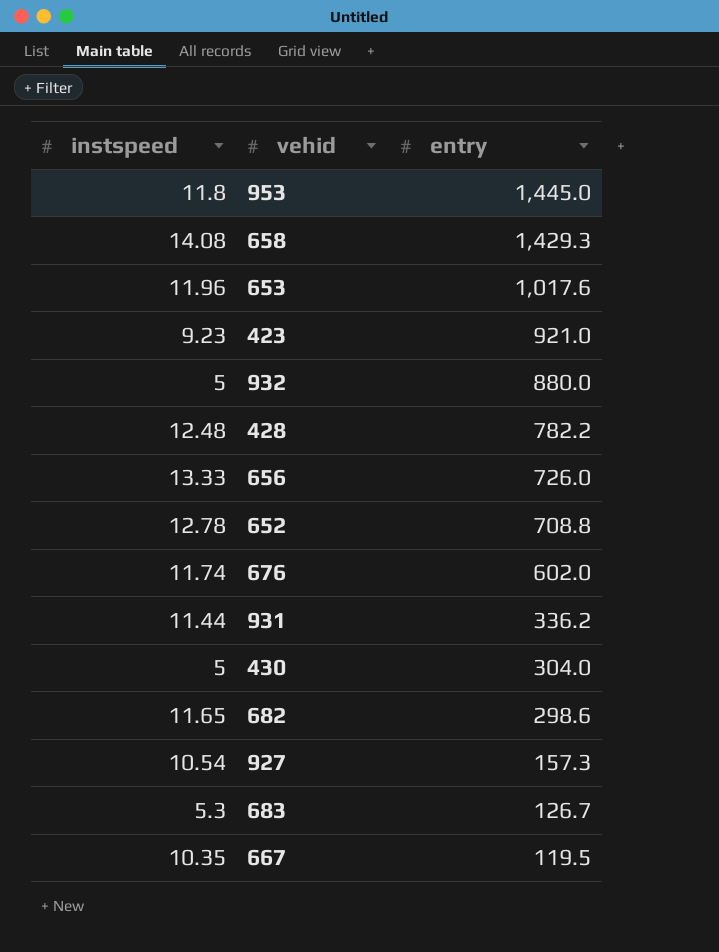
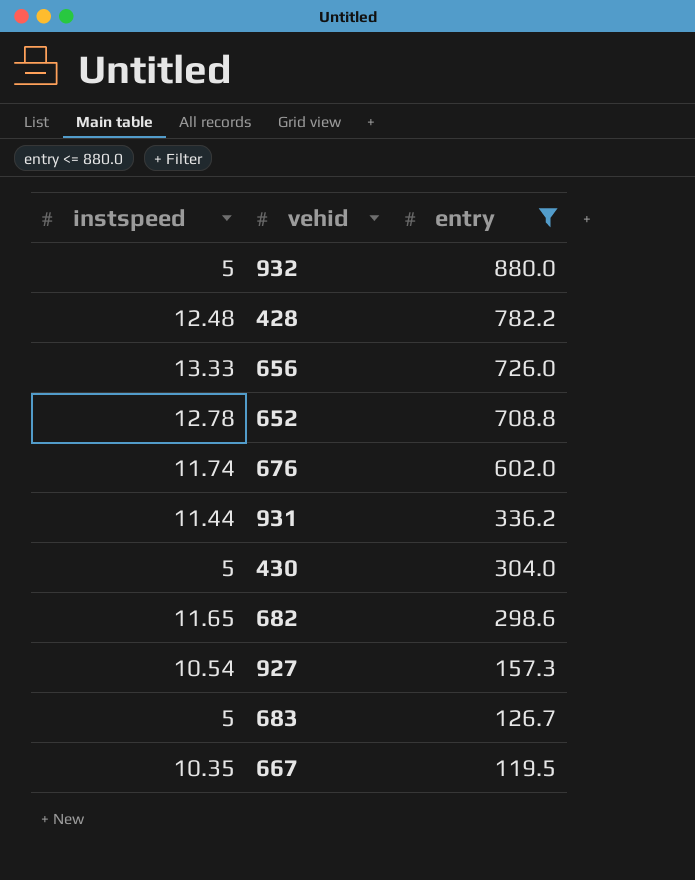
filter: none -> entry <= 880.0
683 | instspeed: 5.3 -> 5

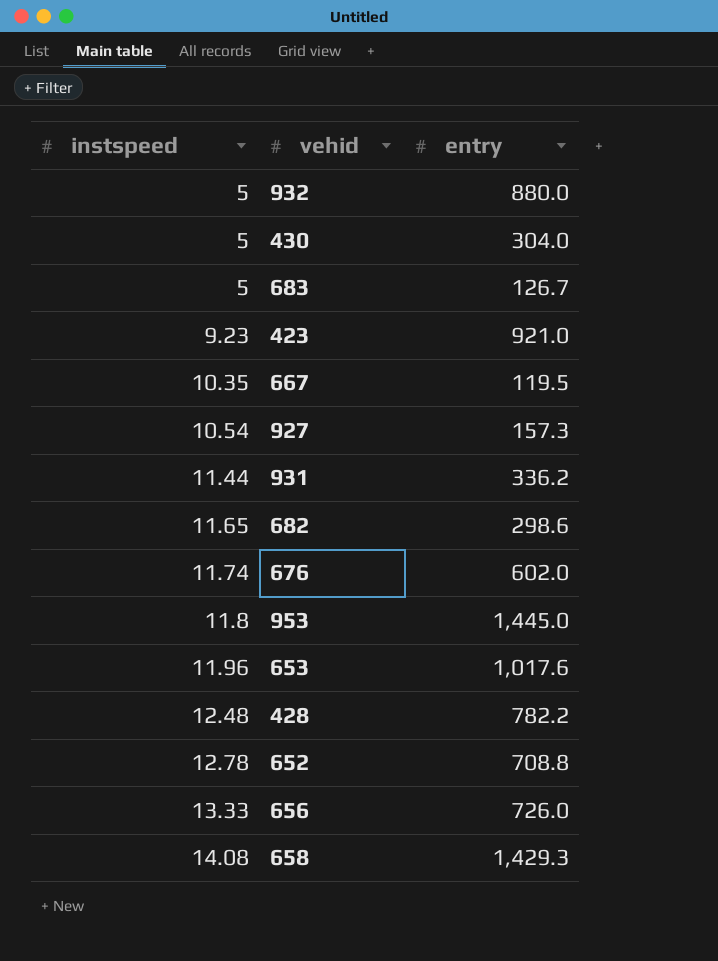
filter: entry <= 880.0 -> none
row order: entry descending -> instspeed ascending

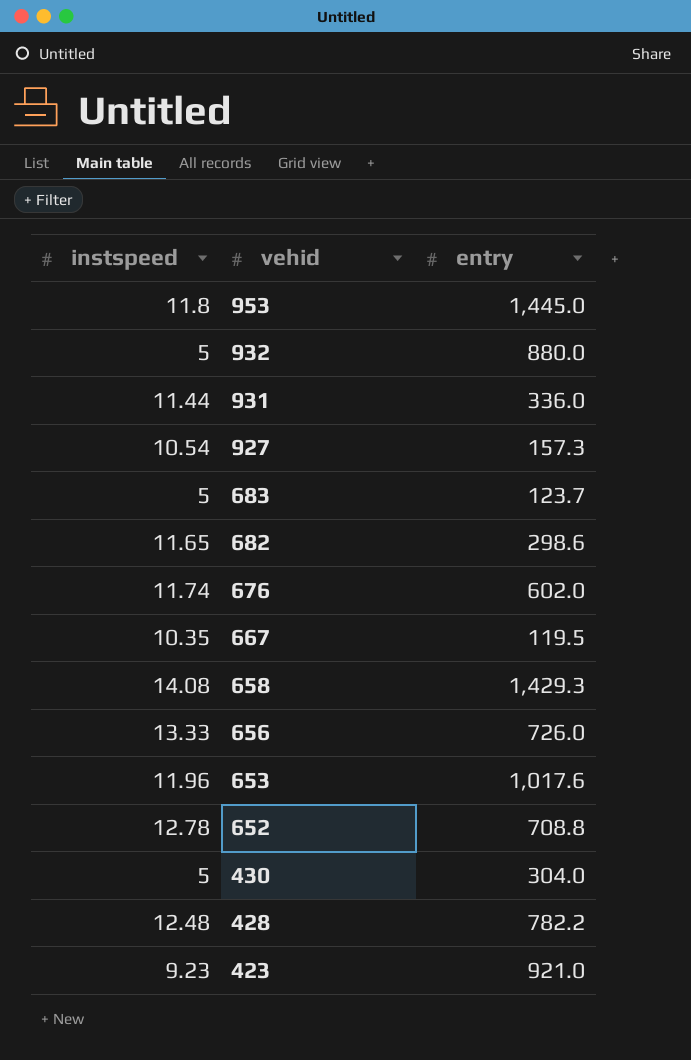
row order: instspeed ascending -> vehid descending
931 | entry: 336.2 -> 336.0
683 | entry: 126.7 -> 123.7

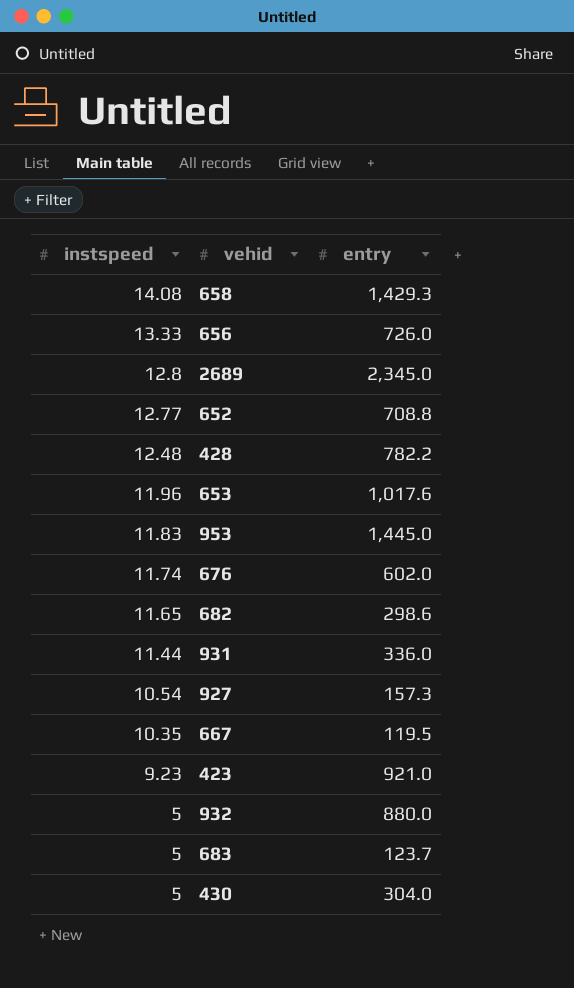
row order: vehid descending -> instspeed descending
row 2689: none -> 12.8 | 2,345.0
652 | instspeed: 12.78 -> 12.77
953 | instspeed: 11.8 -> 11.83

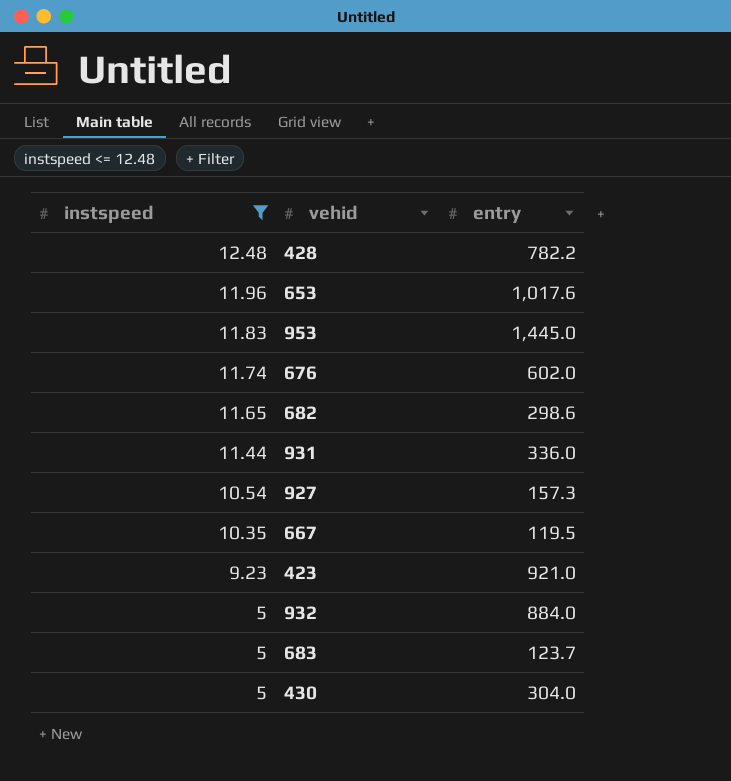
filter: none -> instspeed <= 12.48
932 | entry: 880.0 -> 884.0

